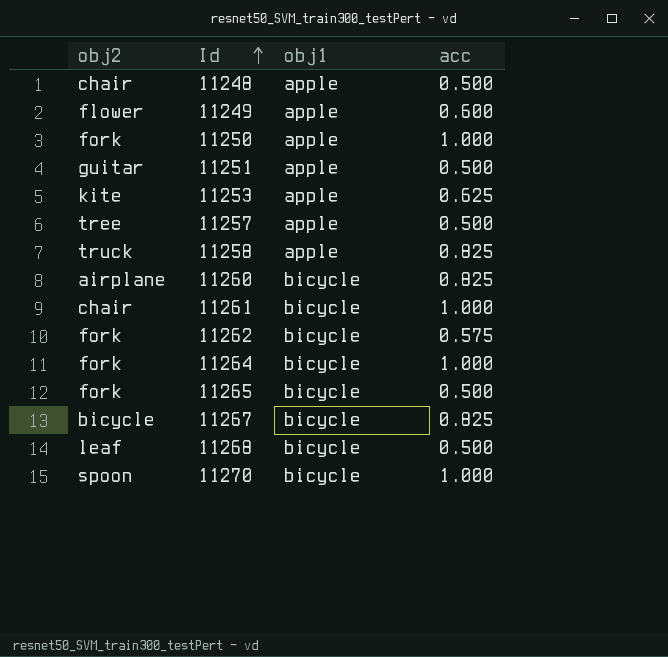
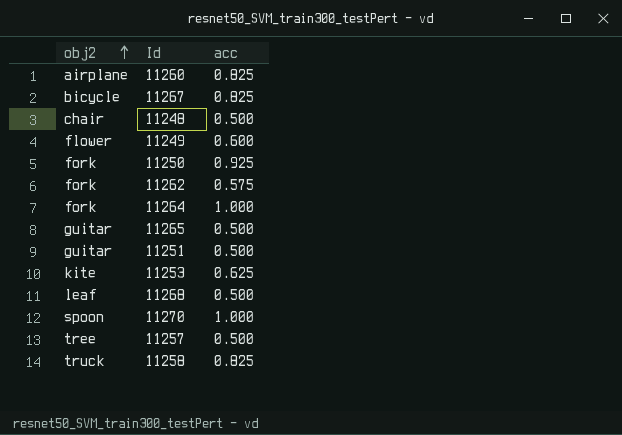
row order: Id ascending -> obj2 ascending
column obj1 | position: 3 -> none
row 11261: chair | bicycle | 1.000 -> none
11250 | acc: 1.000 -> 0.925
11265 | obj2: fork -> guitar

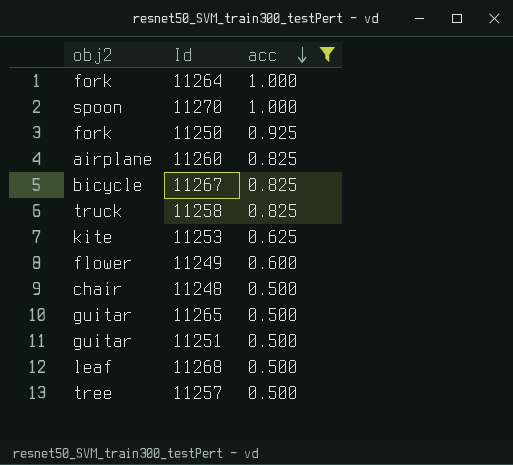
filter: none -> acc != 0.575
row order: obj2 ascending -> acc descending

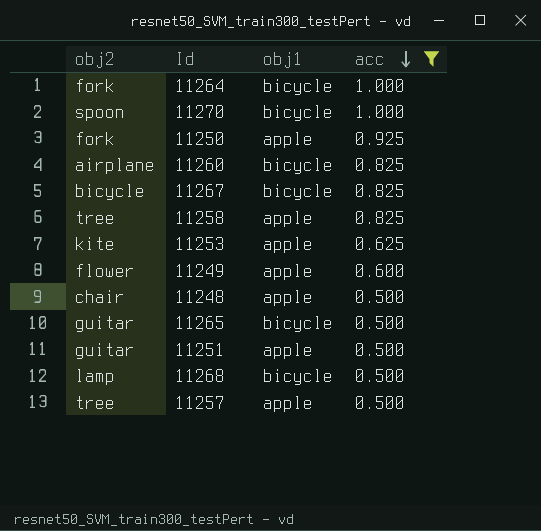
column obj1 | position: none -> 3
11258 | obj2: truck -> tree
11268 | obj2: leaf -> lamp

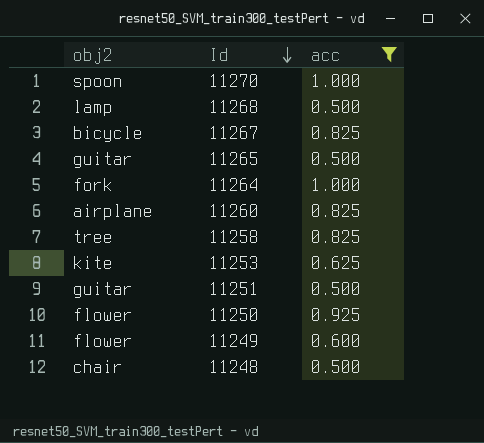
row order: acc descending -> Id descending
column obj1 | position: 3 -> none
row 11257: tree | apple | 0.500 -> none
11250 | obj2: fork -> flower

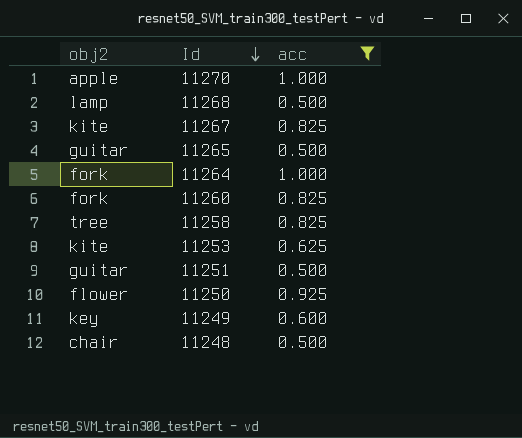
11270 | obj2: spoon -> apple
11267 | obj2: bicycle -> kite
11260 | obj2: airplane -> fork
11249 | obj2: flower -> key

